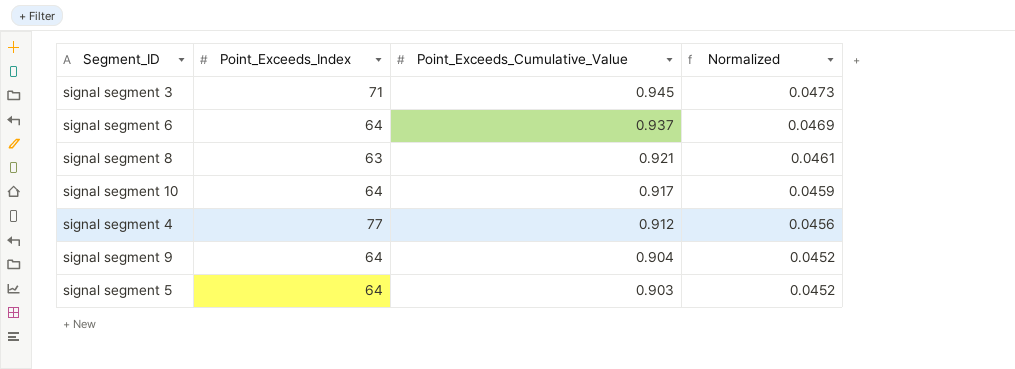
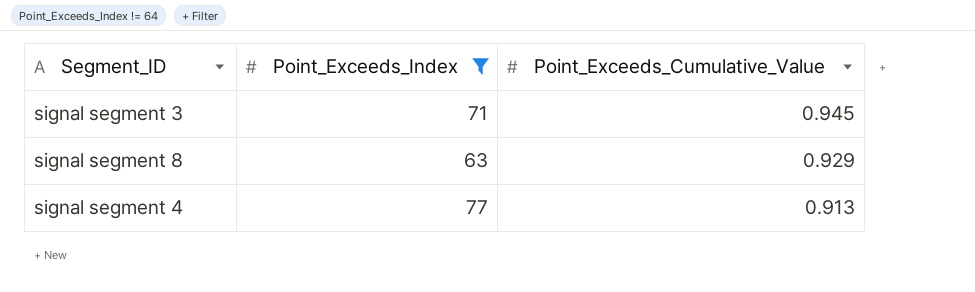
filter: none -> Point_Exceeds_Index != 64
column Normalized | formula: [Point_Exceeds_Cumulative_Value] * 0.05 -> none
signal segment 8 | Point_Exceeds_Cumulative_Value: 0.921 -> 0.929
signal segment 4 | Point_Exceeds_Cumulative_Value: 0.912 -> 0.913

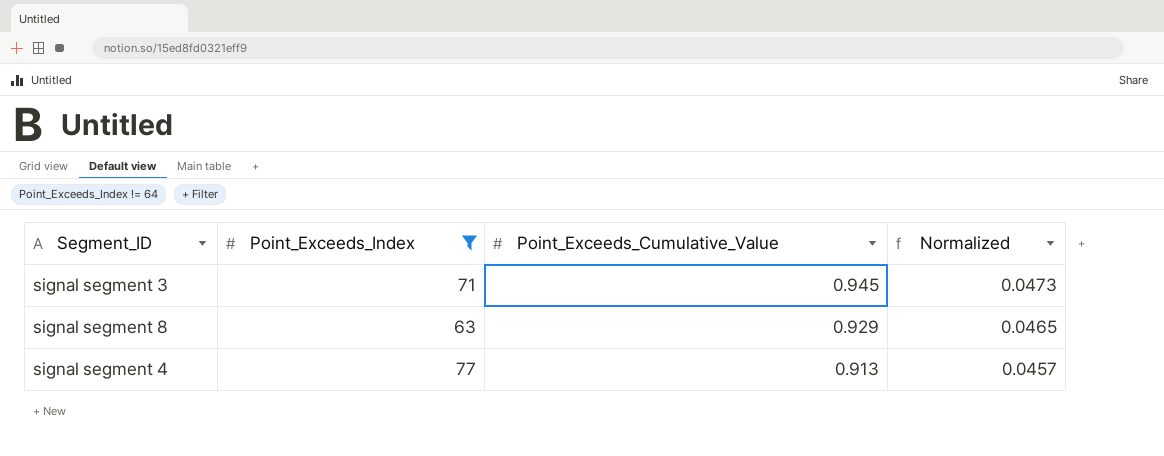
column Normalized | formula: none -> [Point_Exceeds_Cumulative_Value] * 0.05

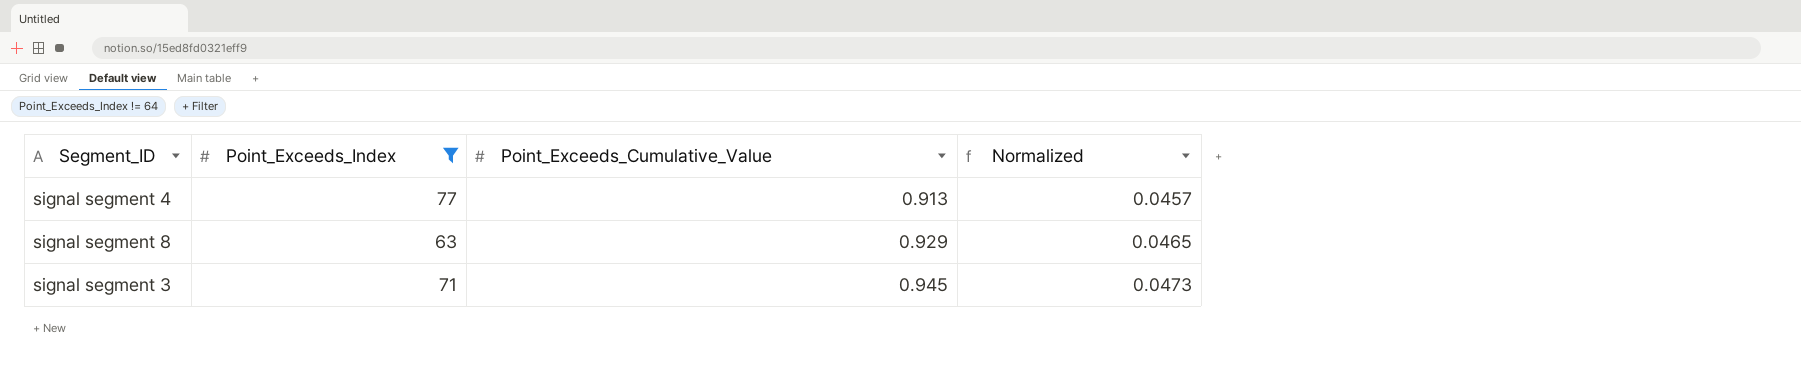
row order: Point_Exceeds_Cumulative_Value descending -> Point_Exceeds_Cumulative_Value ascending

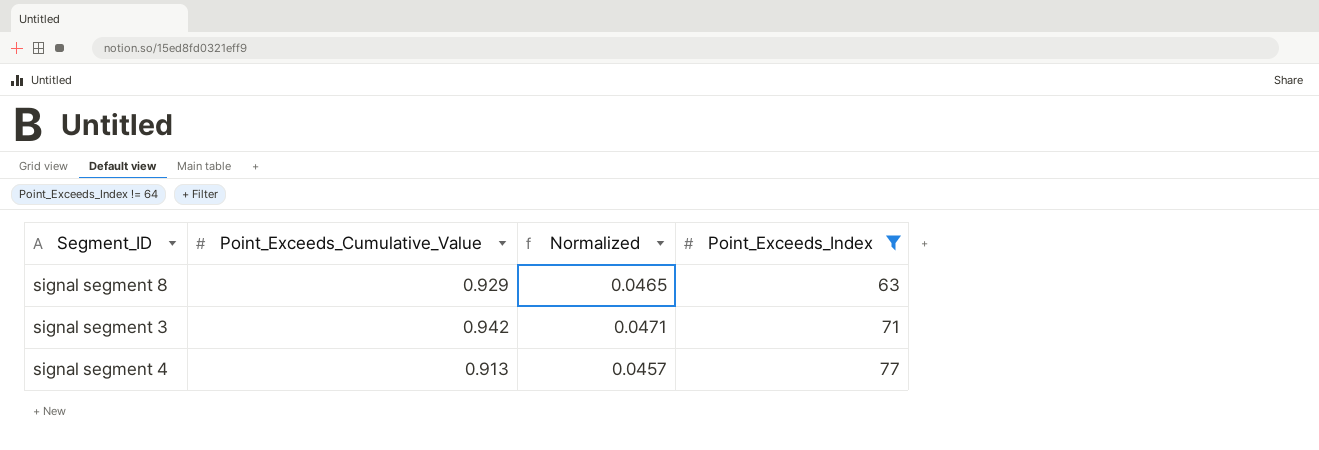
row order: Point_Exceeds_Cumulative_Value ascending -> Point_Exceeds_Index ascending
column Point_Exceeds_Index | position: 2 -> 4
signal segment 3 | Point_Exceeds_Cumulative_Value: 0.945 -> 0.942
signal segment 3 | Normalized: 0.0473 -> 0.0471

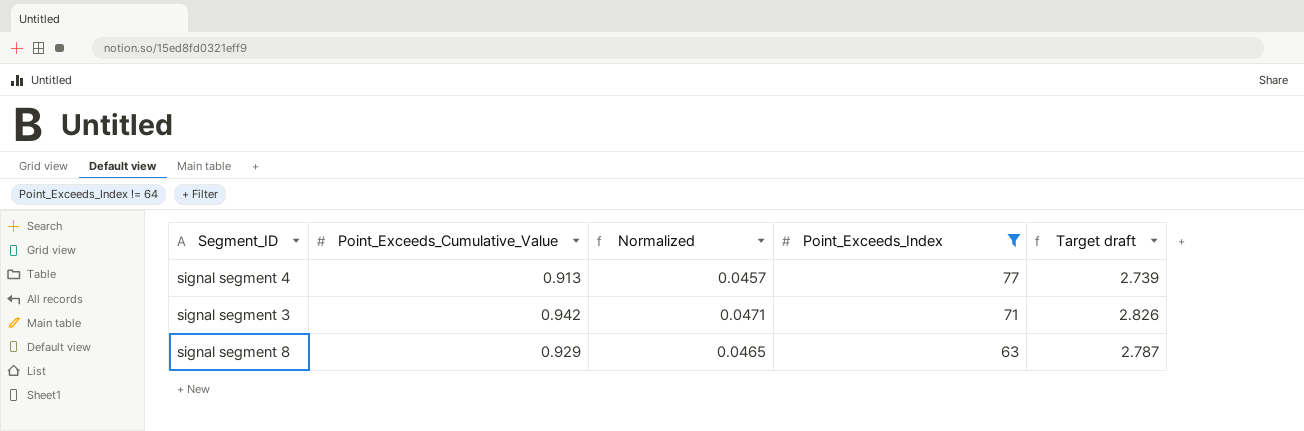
row order: Point_Exceeds_Index ascending -> Point_Exceeds_Index descending
column Target draft | formula: none -> [Point_Exceeds_Cumulative_Value] * 3

